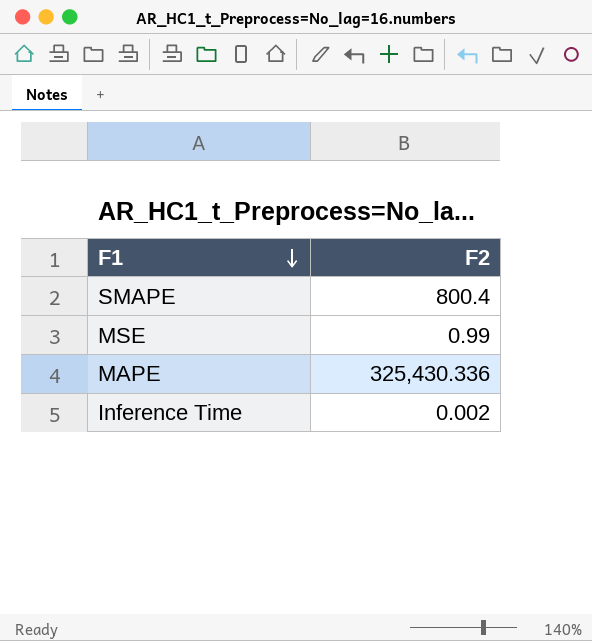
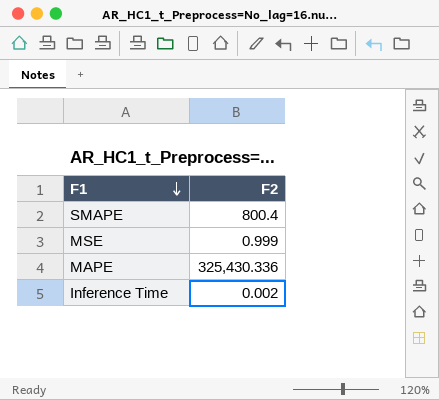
MSE | F2: 0.99 -> 0.999

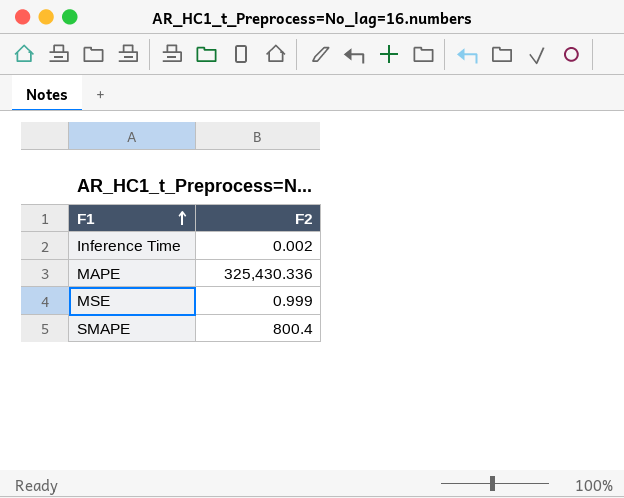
row order: F1 descending -> F1 ascending

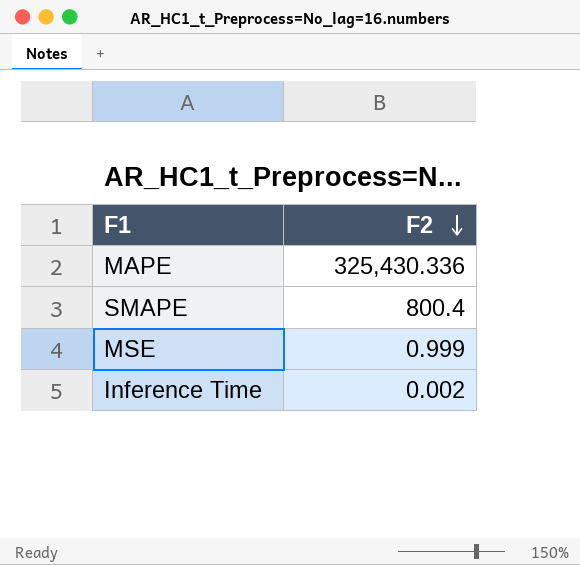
row order: F1 ascending -> F2 descending

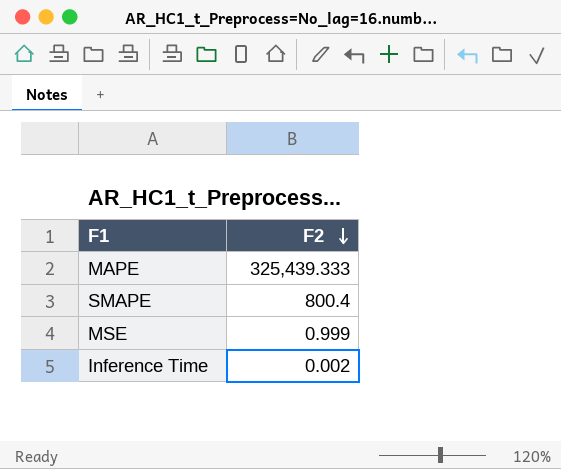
MAPE | F2: 325,430.336 -> 325,439.333

